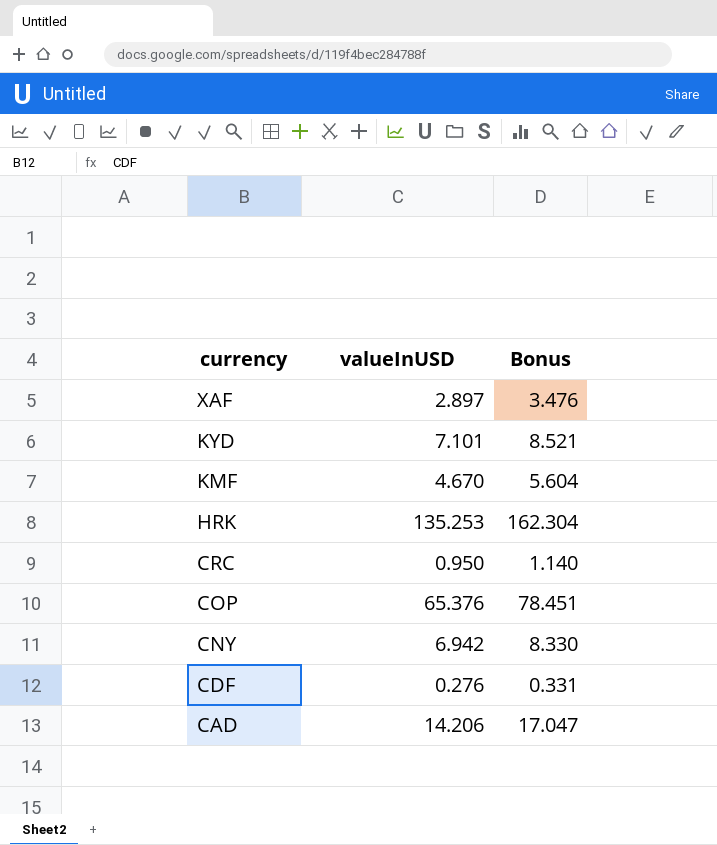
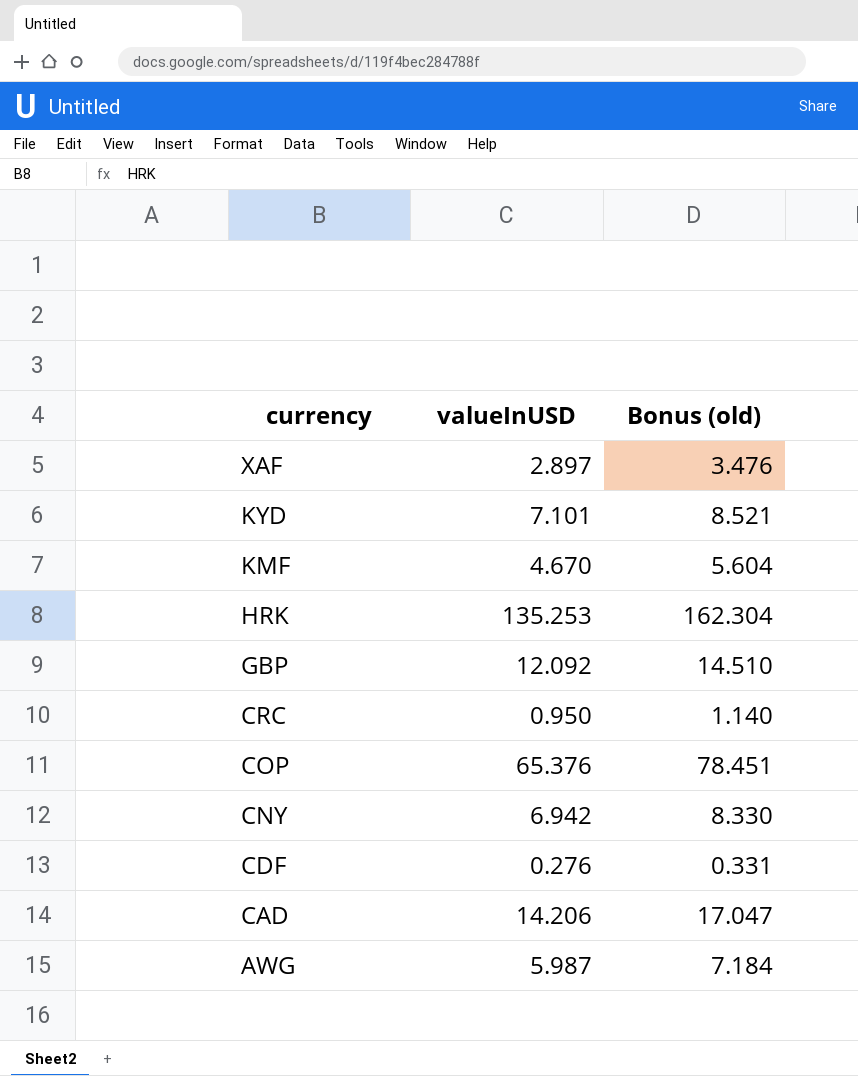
column name: Bonus -> Bonus (old)
row GBP: none -> 12.092 | 14.510
row AWG: none -> 5.987 | 7.184

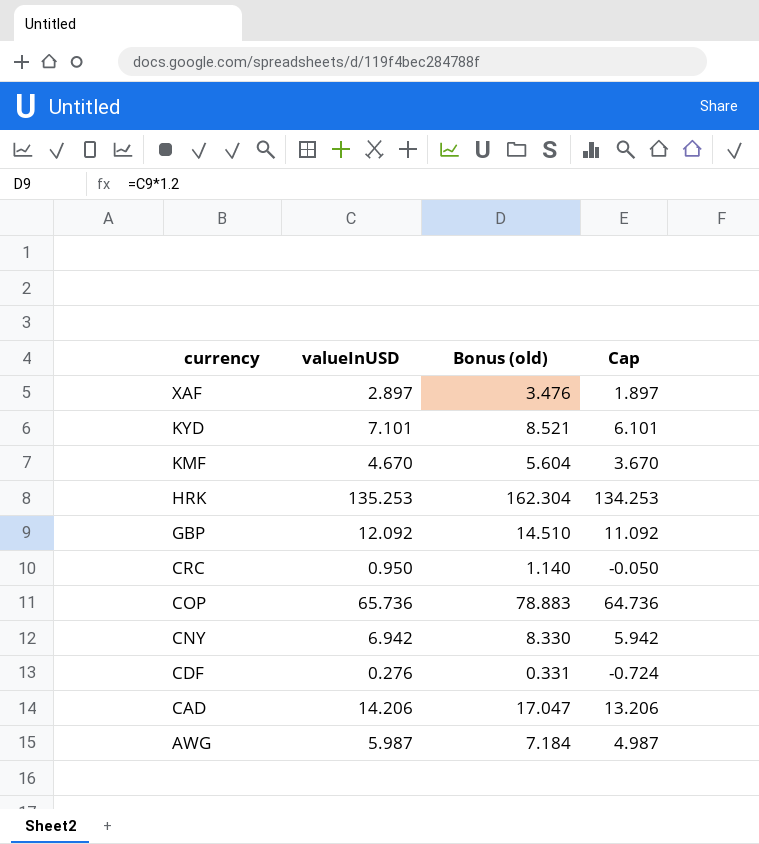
column Cap | formula: none -> [valueInUSD] - 1
COP | valueInUSD: 65.376 -> 65.736
COP | Bonus (old): 78.451 -> 78.883

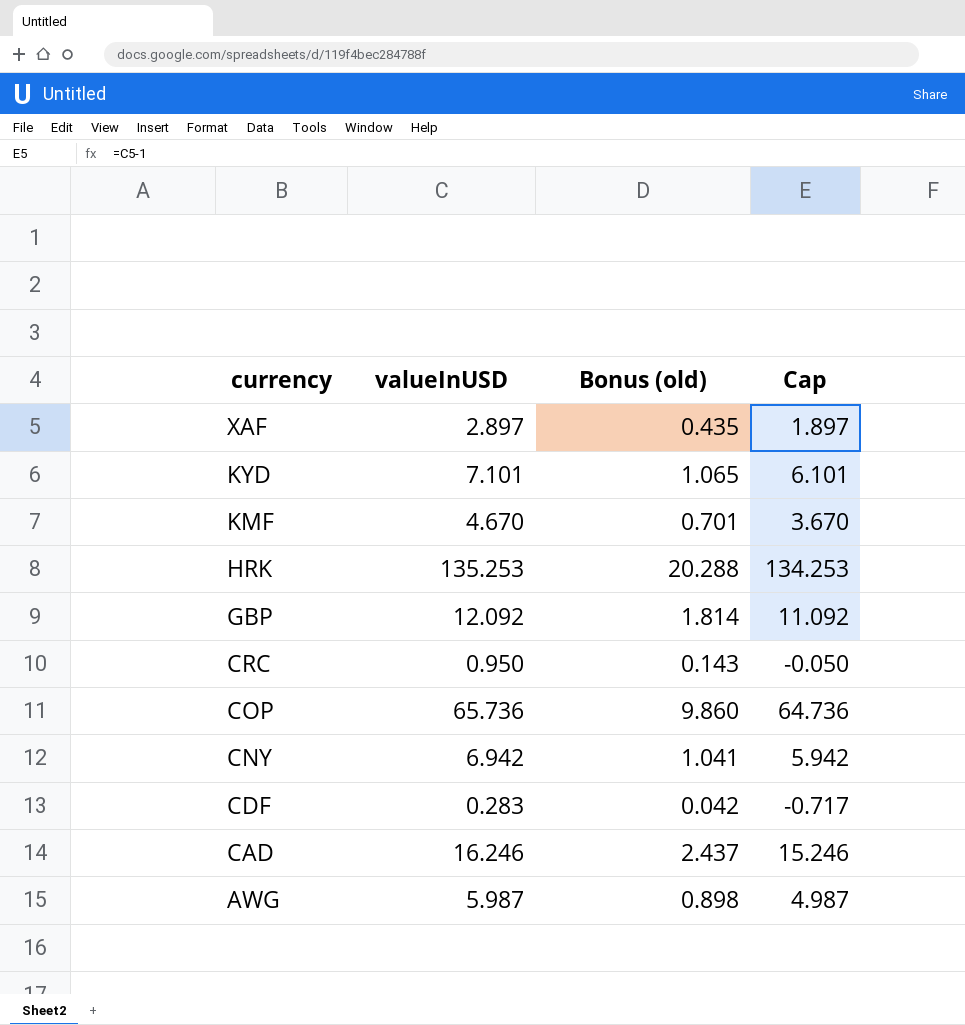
column Bonus (old) | formula: [valueInUSD] * 1.2 -> [valueInUSD] * 0.15
CDF | valueInUSD: 0.276 -> 0.283
CDF | Cap: -0.724 -> -0.717
CAD | valueInUSD: 14.206 -> 16.246
CAD | Cap: 13.206 -> 15.246

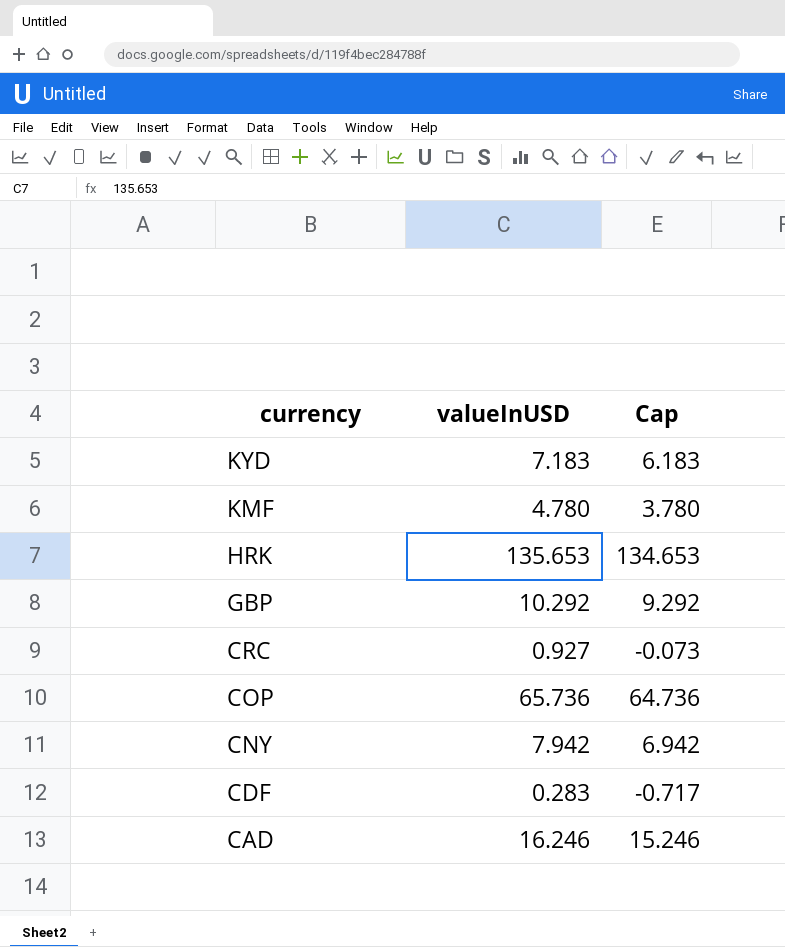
column Bonus (old) | formula: [valueInUSD] * 0.15 -> none
row XAF: 2.897 | 0.435 | 1.897 -> none
row AWG: 5.987 | 0.898 | 4.987 -> none
KYD | valueInUSD: 7.101 -> 7.183
KYD | Cap: 6.101 -> 6.183
KMF | valueInUSD: 4.670 -> 4.780
KMF | Cap: 3.670 -> 3.780
HRK | valueInUSD: 135.253 -> 135.653
HRK | Cap: 134.253 -> 134.653
GBP | valueInUSD: 12.092 -> 10.292
GBP | Cap: 11.092 -> 9.292
CRC | valueInUSD: 0.950 -> 0.927
CRC | Cap: -0.050 -> -0.073
CNY | valueInUSD: 6.942 -> 7.942
CNY | Cap: 5.942 -> 6.942

